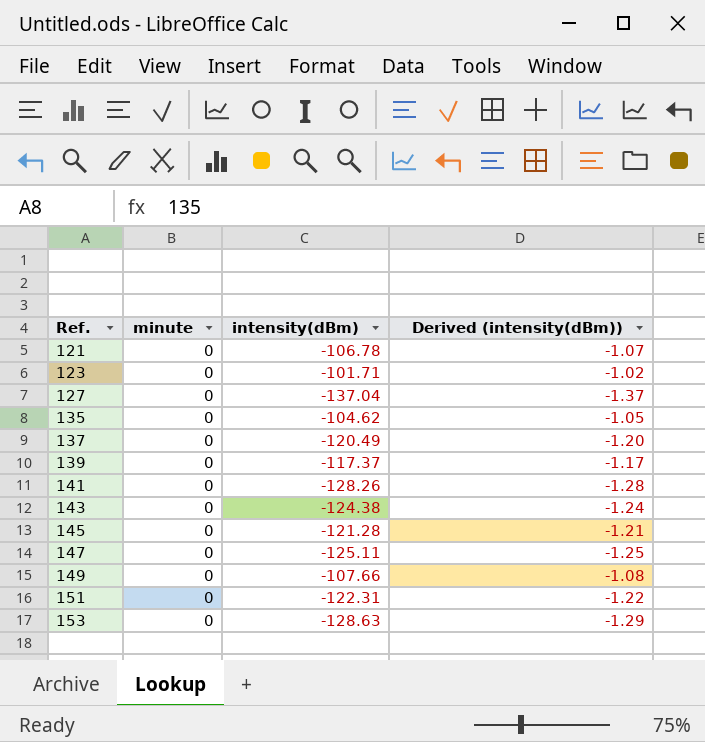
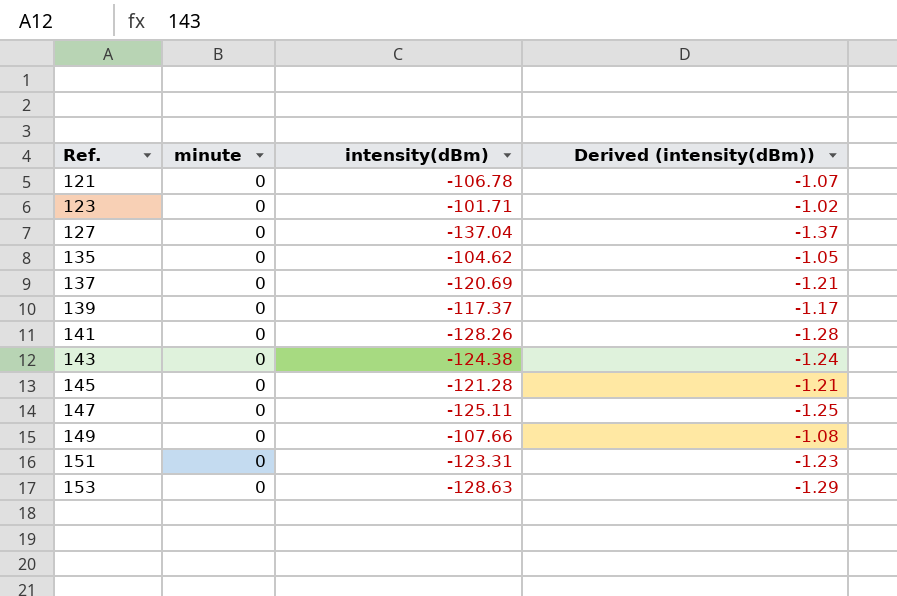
137 | intensity(dBm): -120.49 -> -120.69
137 | Derived (intensity(dBm)): -1.20 -> -1.21
151 | intensity(dBm): -122.31 -> -123.31
151 | Derived (intensity(dBm)): -1.22 -> -1.23

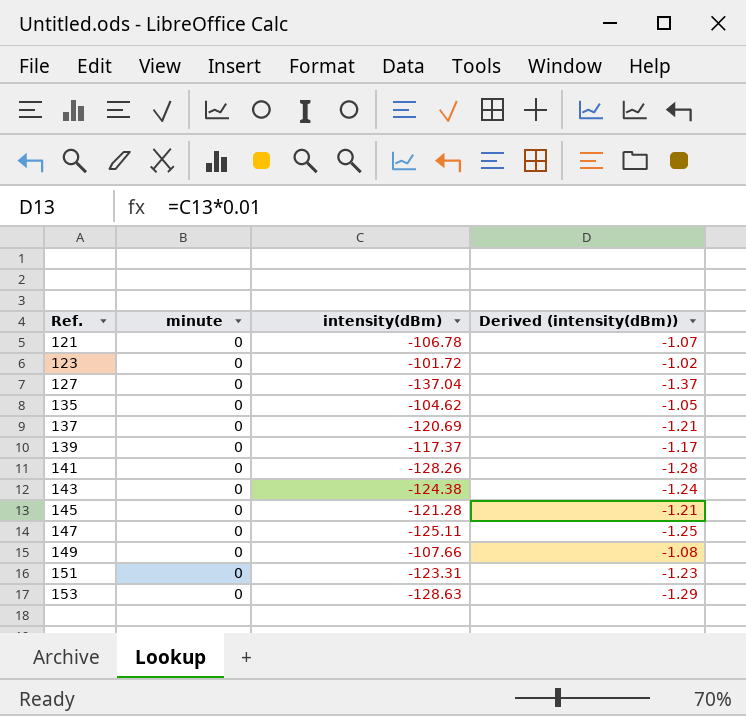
123 | intensity(dBm): -101.71 -> -101.72

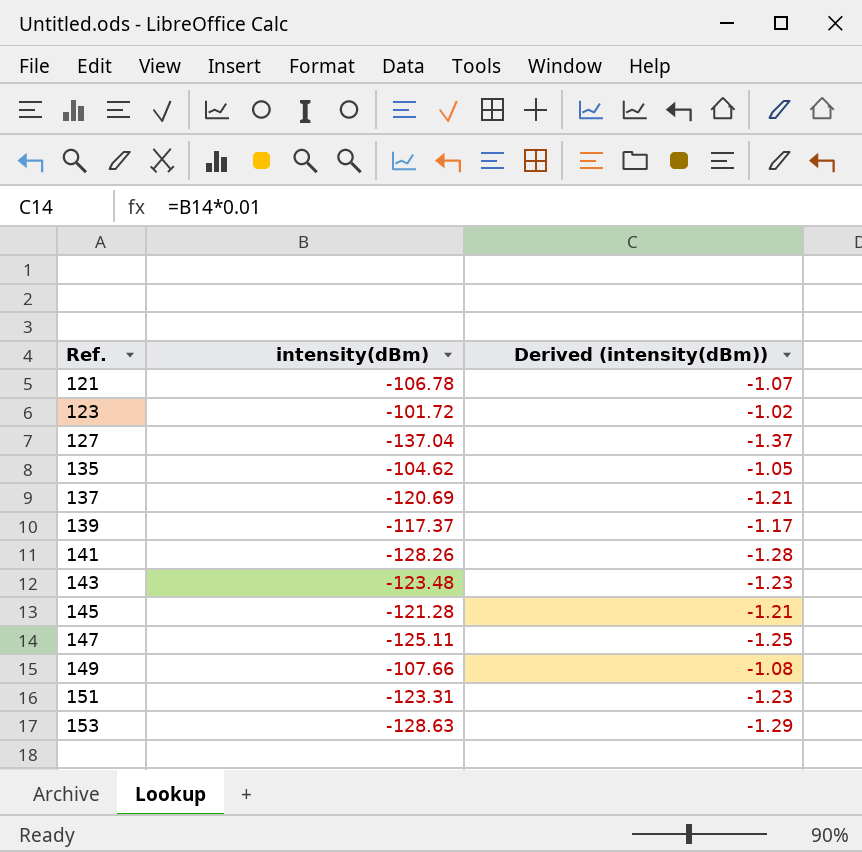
column minute | position: 2 -> none
143 | intensity(dBm): -124.38 -> -123.48
143 | Derived (intensity(dBm)): -1.24 -> -1.23

